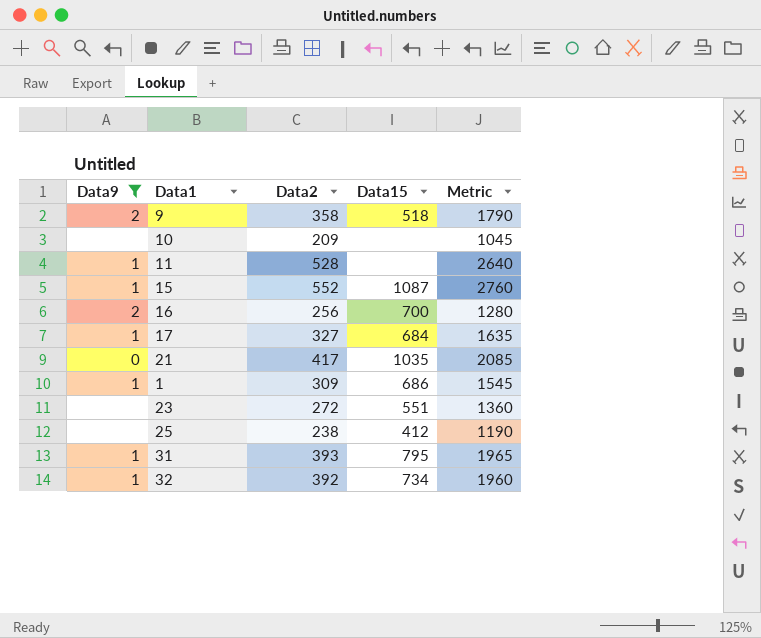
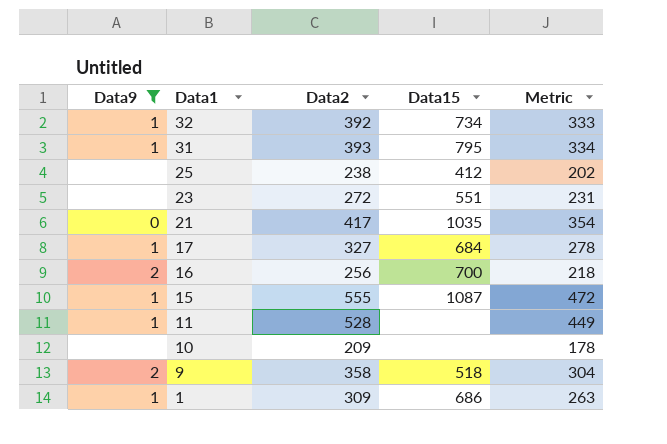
row order: none -> Data1 descending
column Metric | formula: [Data2] * 5 -> [Data2] * 0.85
15 | Data2: 552 -> 555

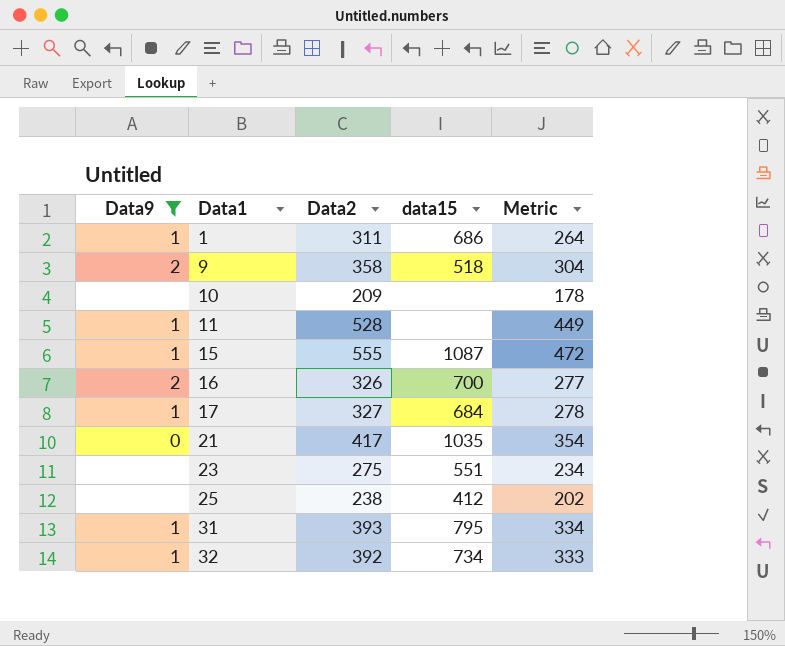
row order: Data1 descending -> Data1 ascending
column name: Data15 -> data15
1 | Data2: 309 -> 311
1 | Metric: 263 -> 264
16 | Data2: 256 -> 326
16 | Metric: 218 -> 277
23 | Data2: 272 -> 275
23 | Metric: 231 -> 234

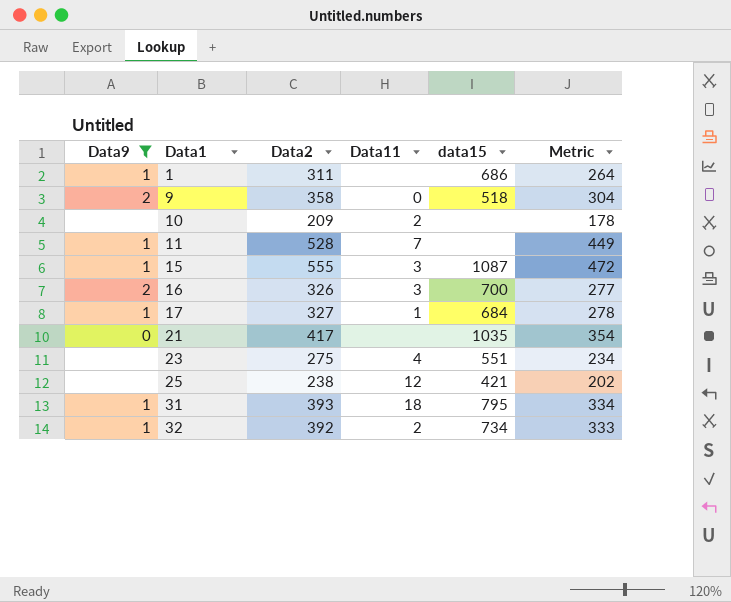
column Data11 | position: none -> 4
25 | data15: 412 -> 421

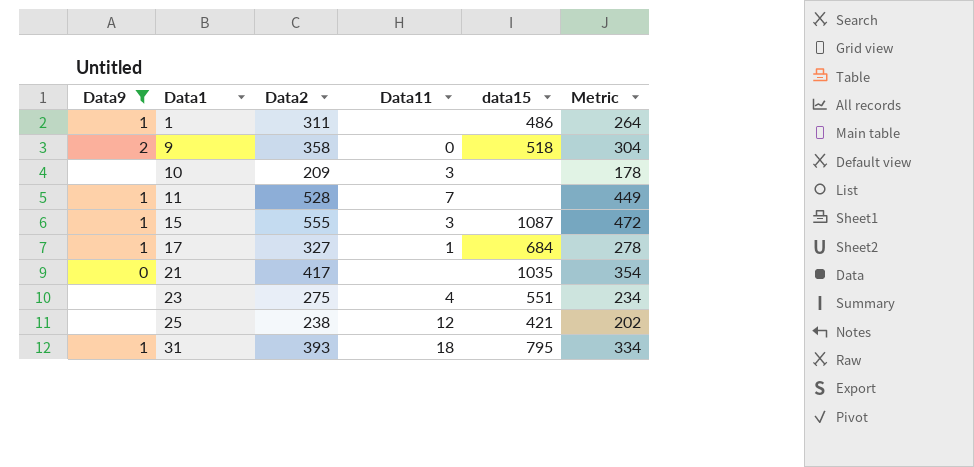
row 16: 2 | 326 | 3 | 700 | 277 -> none
row 32: 1 | 392 | 2 | 734 | 333 -> none
1 | data15: 686 -> 486
10 | Data11: 2 -> 3

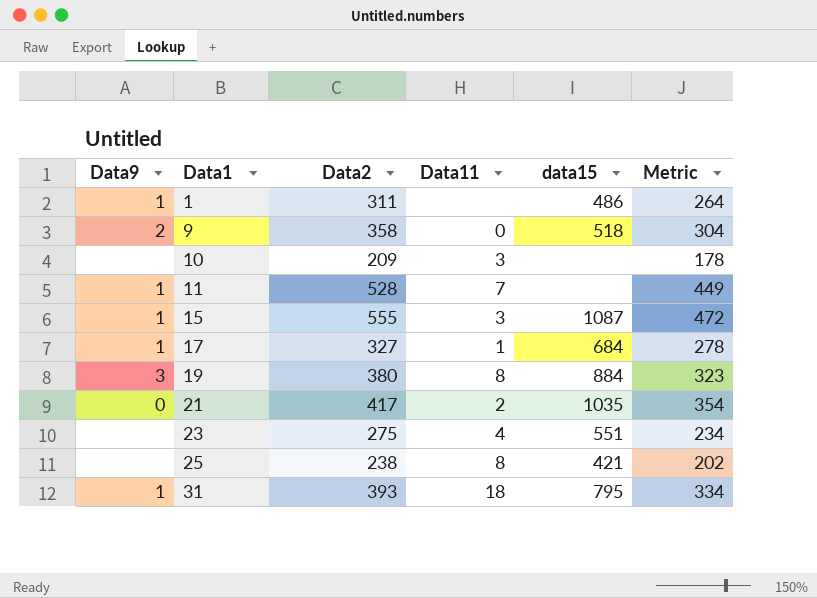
filter: Data9 != 3 -> none
21 | Data11: none -> 2
25 | Data11: 12 -> 8

